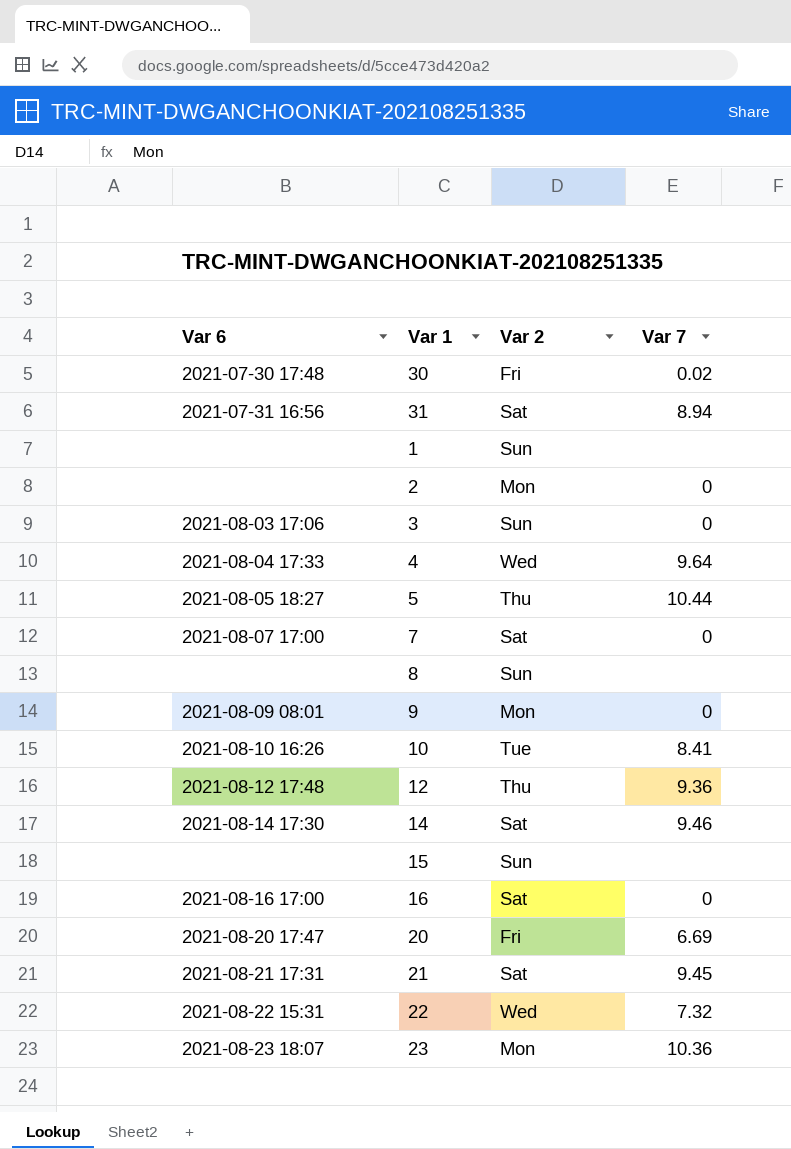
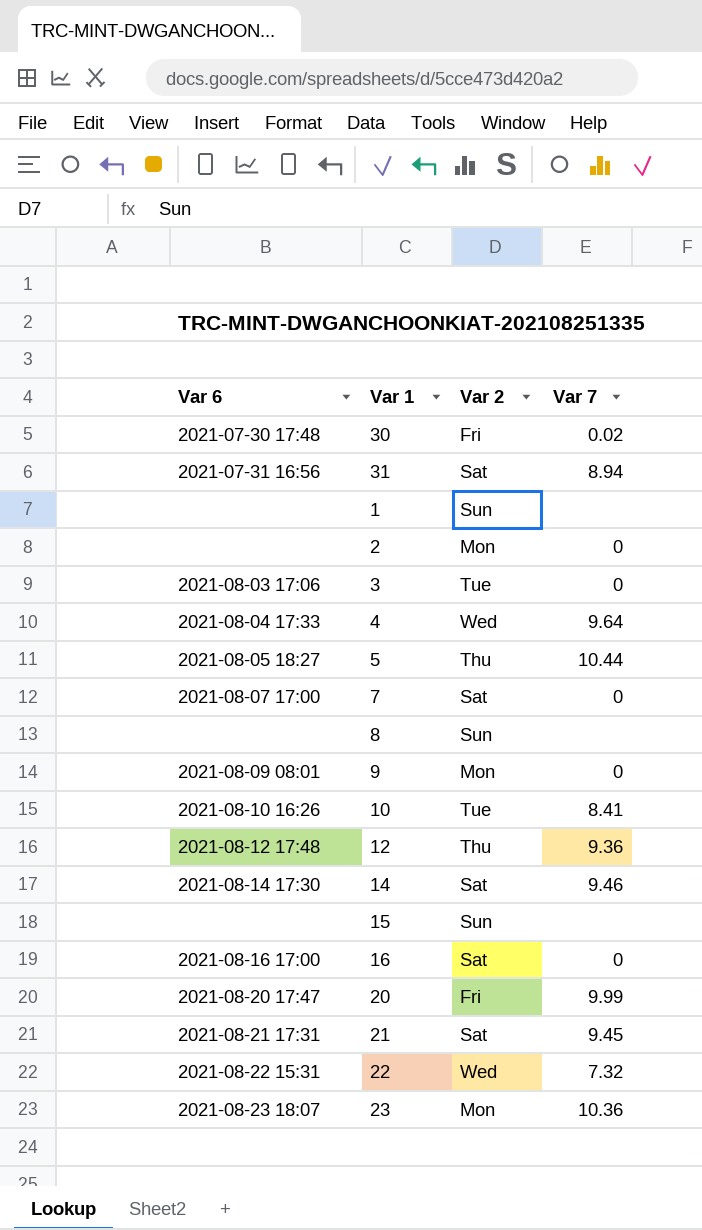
3 | Var 2: Sun -> Tue
20 | Var 7: 6.69 -> 9.99

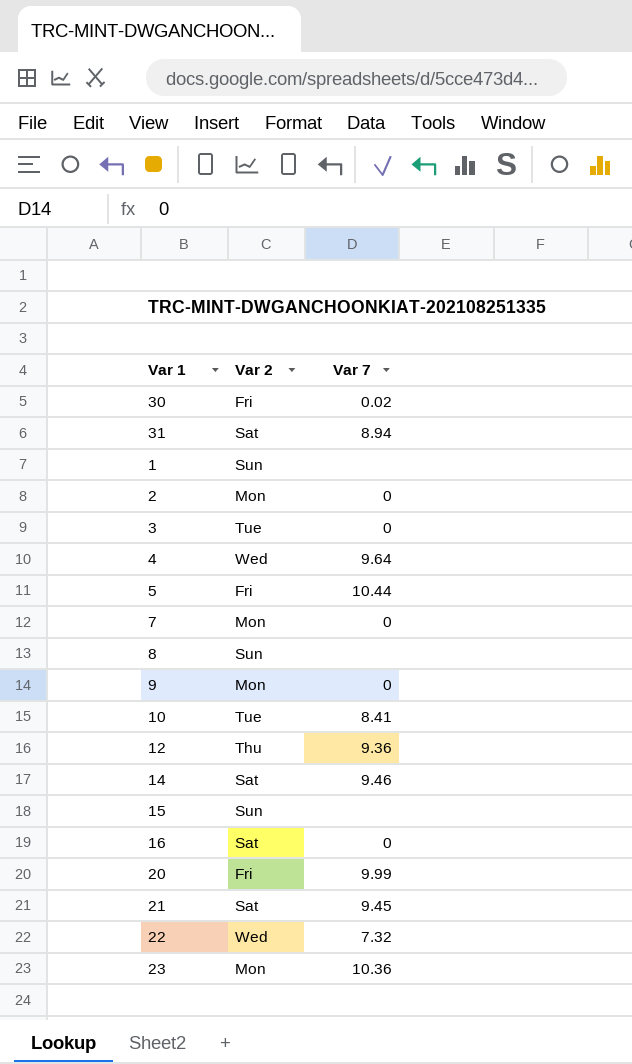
column Var 6 | position: 1 -> none
5 | Var 2: Thu -> Fri
7 | Var 2: Sat -> Mon

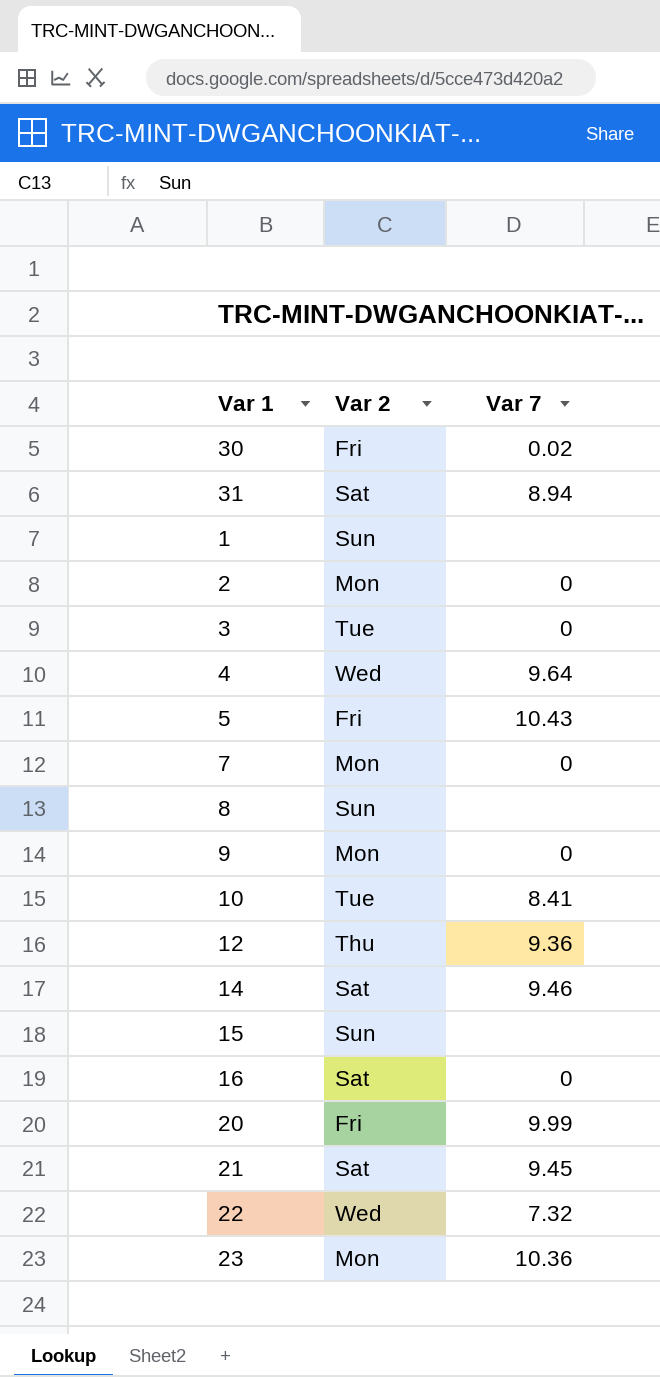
5 | Var 7: 10.44 -> 10.43

